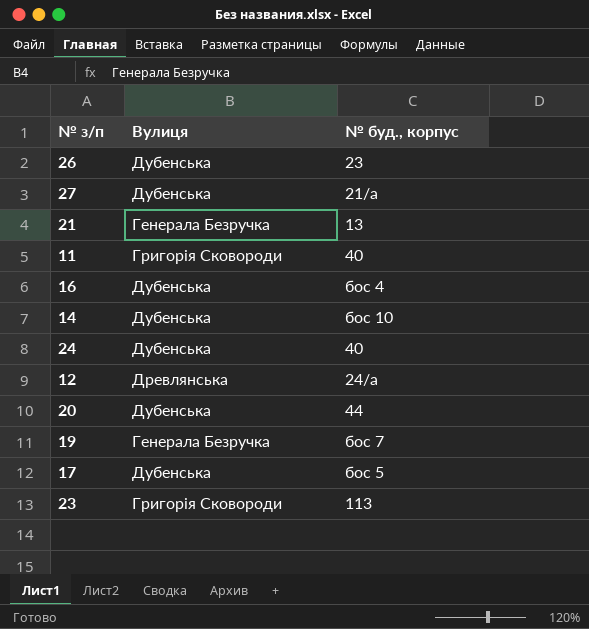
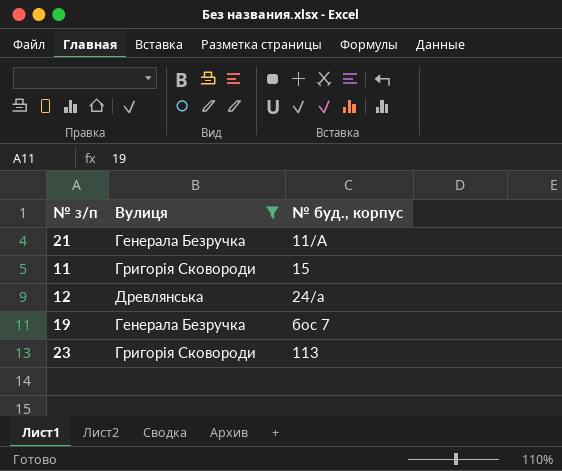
filter: none -> Вулиця != Дубенська
21 | № буд., корпус: 13 -> 11/А
11 | № буд., корпус: 40 -> 15

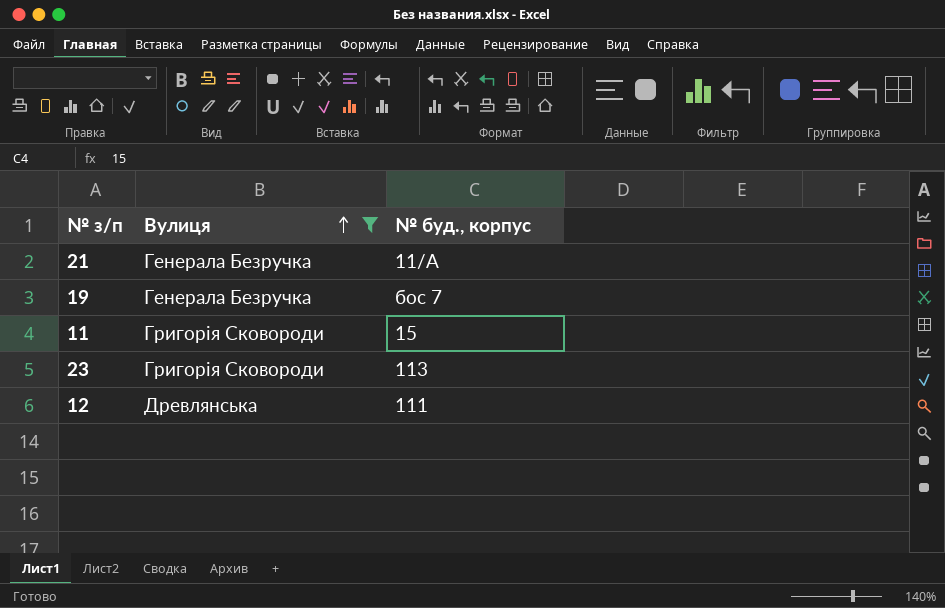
row order: none -> Вулиця ascending
12 | № буд., корпус: 24/а -> 111

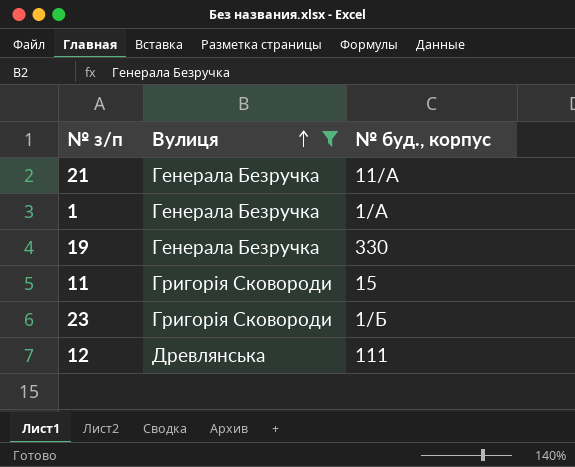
row 1: none -> Генерала Безручка | 1/А
19 | № буд., корпус: бос 7 -> 330
23 | № буд., корпус: 113 -> 1/Б

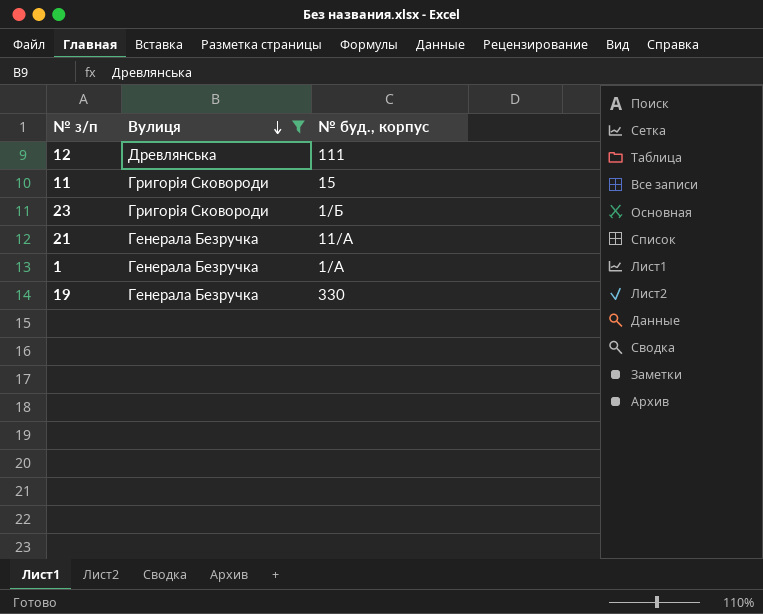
row order: Вулиця ascending -> Вулиця descending

